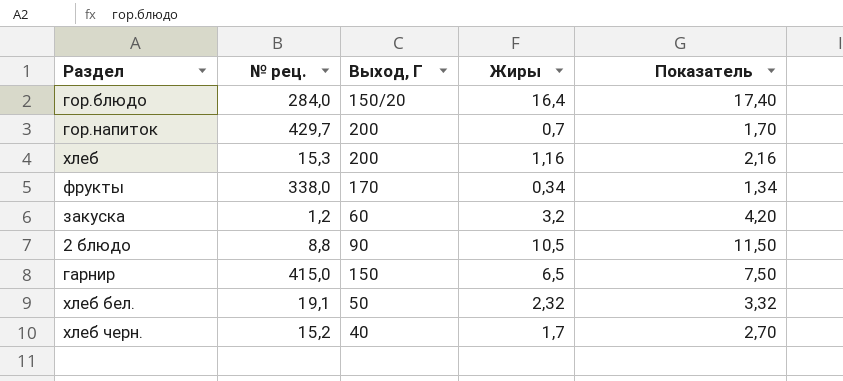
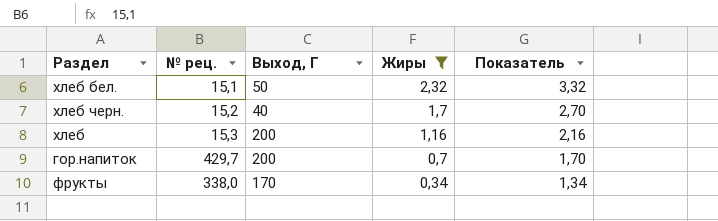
filter: none -> Жиры <= 2,32
row order: none -> Жиры descending
хлеб бел. | № рец.: 19,1 -> 15,1

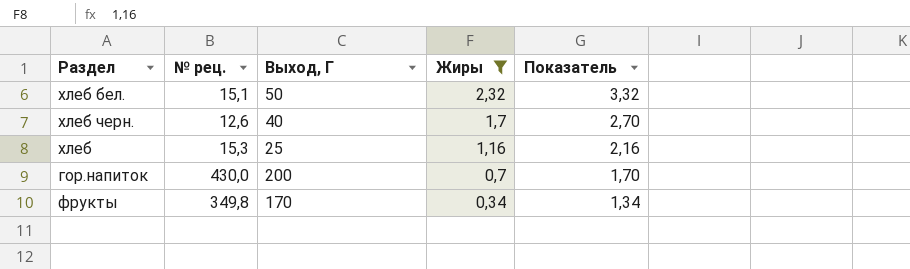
хлеб черн. | № рец.: 15,2 -> 12,6
хлеб | Выход, Г: 200 -> 25
гор.напиток | № рец.: 429,7 -> 430,0
фрукты | № рец.: 338,0 -> 349,8

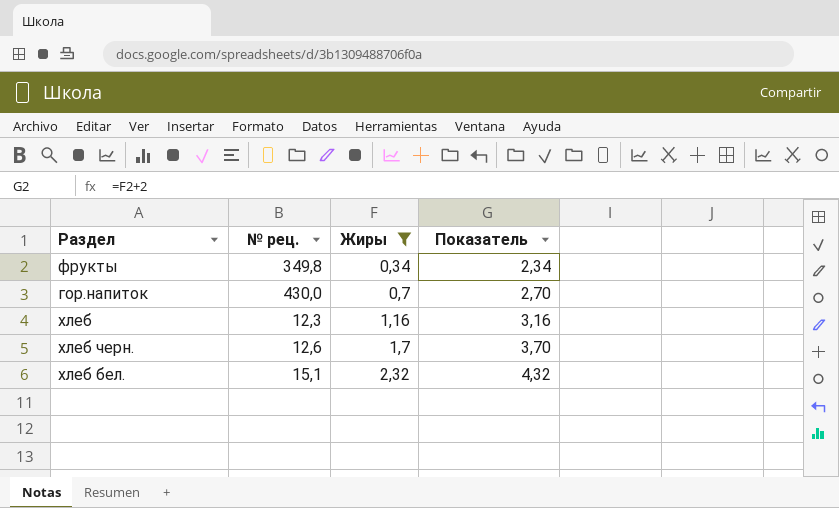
row order: Жиры descending -> Жиры ascending
column Выход, Г | position: 3 -> none
column Показатель | formula: [Жиры] + 1 -> [Жиры] + 2
хлеб | № рец.: 15,3 -> 12,3

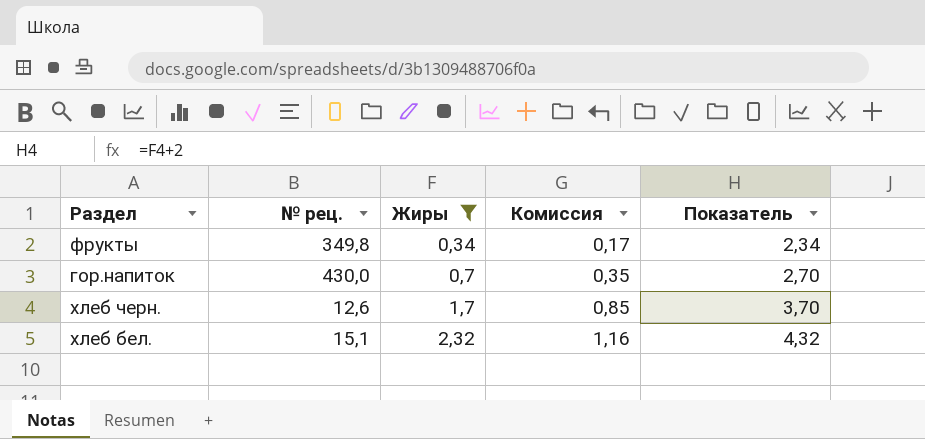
column Комиссия | formula: none -> [Жиры] * 0,5
row хлеб: 12,3 | 1,16 | 3,16 -> none

